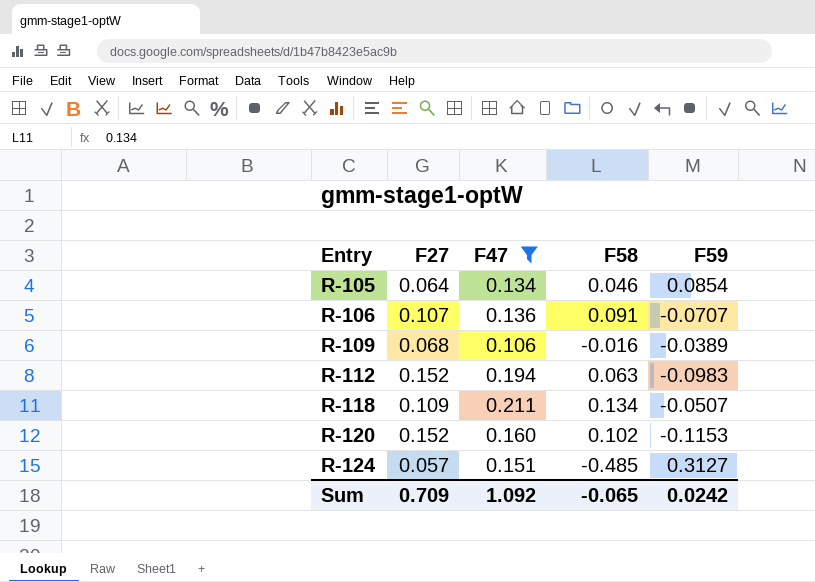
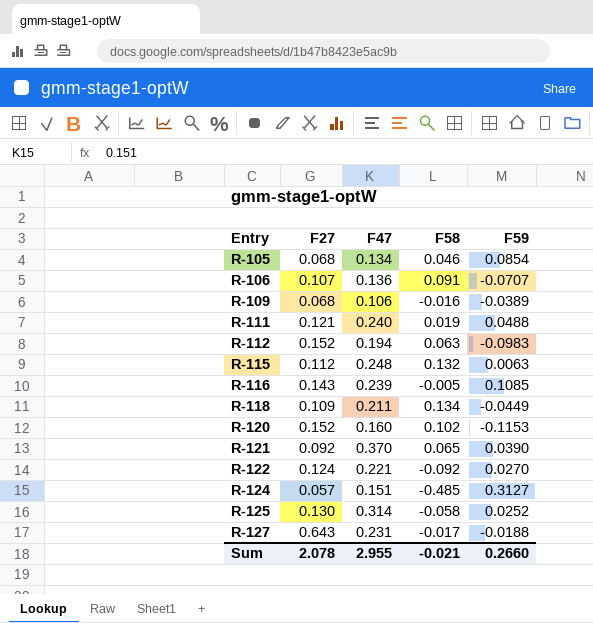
filter: F47 <= 0.211 -> none
R-105 | F27: 0.064 -> 0.068
R-118 | F59: -0.0507 -> -0.0449
Sum | F27: 0.709 -> 2.078
Sum | F47: 1.092 -> 2.955
Sum | F58: -0.065 -> -0.021
Sum | F59: 0.0242 -> 0.2660

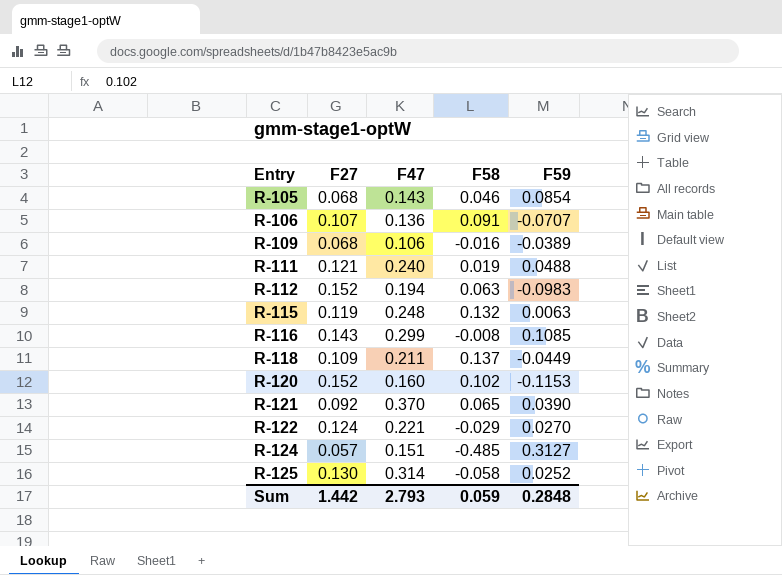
row R-127: 0.643 | 0.231 | -0.017 | -0.0188 -> none
R-105 | F47: 0.134 -> 0.143
R-115 | F27: 0.112 -> 0.119
R-116 | F47: 0.239 -> 0.299
R-116 | F58: -0.005 -> -0.008
R-118 | F58: 0.134 -> 0.137
R-122 | F58: -0.092 -> -0.029
Sum | F27: 2.078 -> 1.442
Sum | F47: 2.955 -> 2.793
Sum | F58: -0.021 -> 0.059
Sum | F59: 0.2660 -> 0.2848

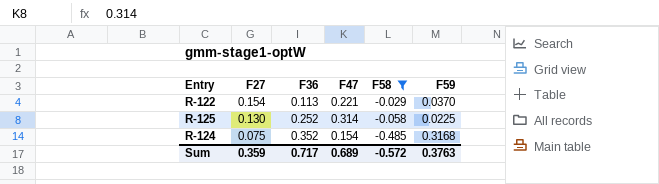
filter: none -> F58 <= -0.029
row order: Entry ascending -> F27 descending
column F36 | position: none -> 3
R-122 | F27: 0.124 -> 0.154
R-122 | F59: 0.0270 -> 0.0370
R-125 | F59: 0.0252 -> 0.0225
R-124 | F27: 0.057 -> 0.075
R-124 | F47: 0.151 -> 0.154
R-124 | F59: 0.3127 -> 0.3168
Sum | F27: 1.442 -> 0.359
Sum | F47: 2.793 -> 0.689
Sum | F58: 0.059 -> -0.572
Sum | F59: 0.2848 -> 0.3763

